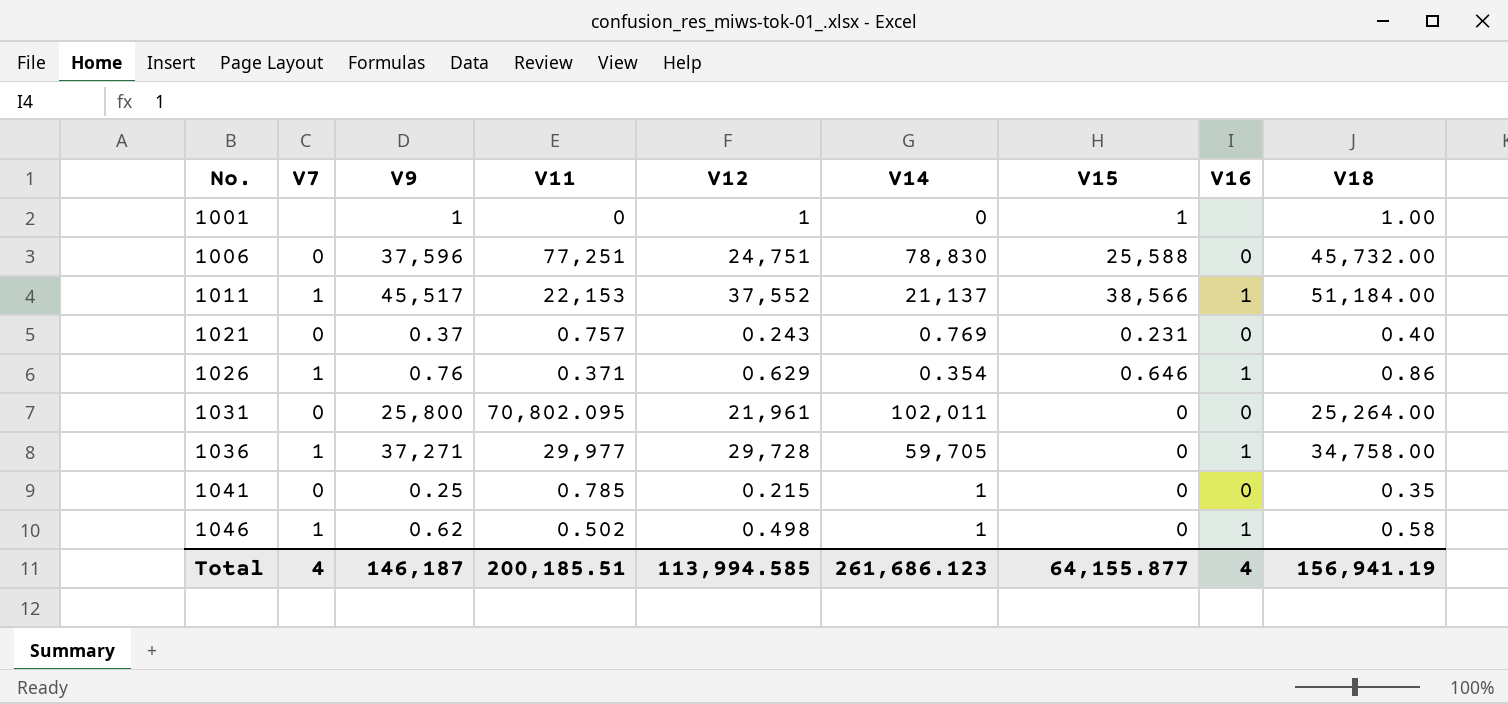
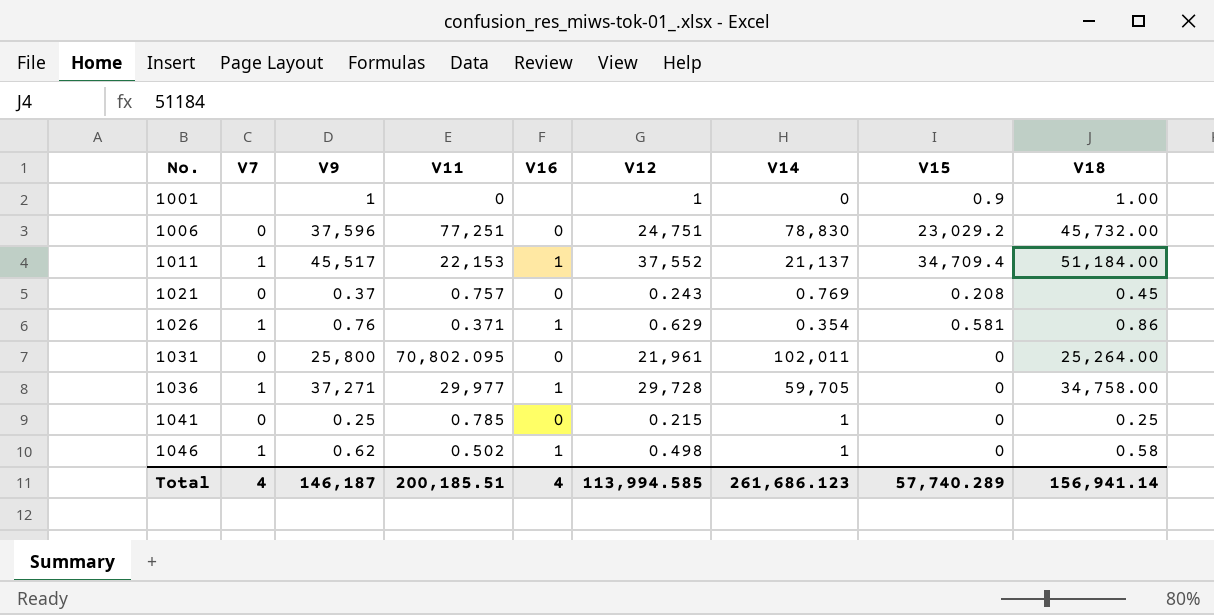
column V16 | position: 8 -> 5
1001 | V15: 1 -> 0.9
1006 | V15: 25,588 -> 23,029.2
1011 | V15: 38,566 -> 34,709.4
1021 | V15: 0.231 -> 0.208
1021 | V18: 0.40 -> 0.45
1026 | V15: 0.646 -> 0.581
1041 | V18: 0.35 -> 0.25
Total | V15: 64,155.877 -> 57,740.289
Total | V18: 156,941.19 -> 156,941.14

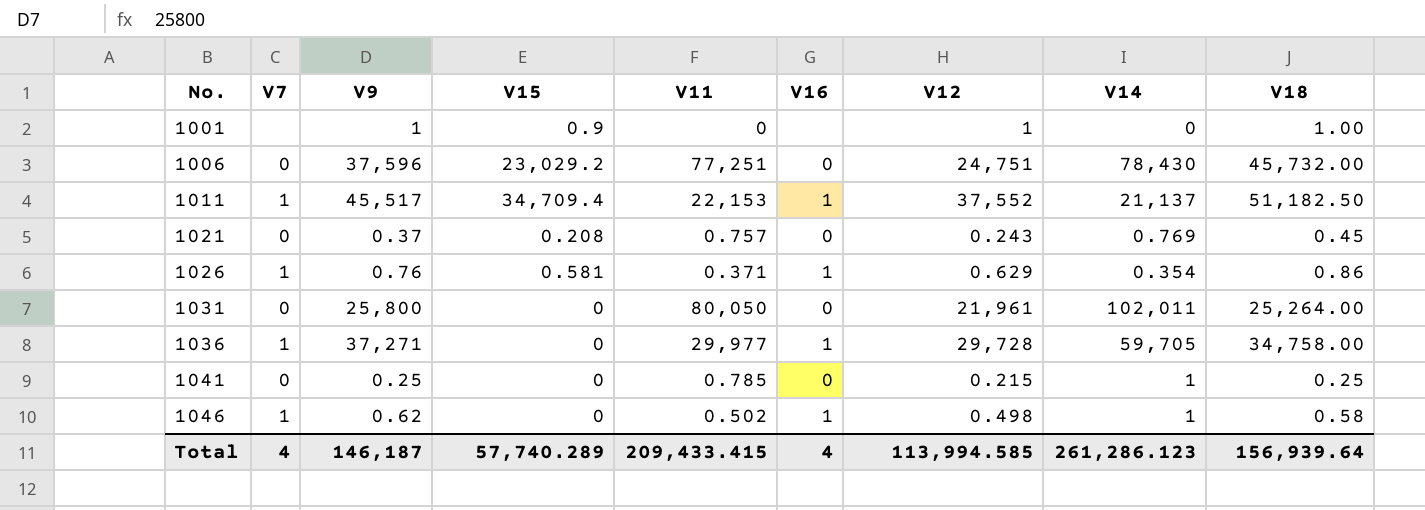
column V15 | position: 8 -> 4
1006 | V14: 78,830 -> 78,430
1011 | V18: 51,184.00 -> 51,182.50
1031 | V11: 70,802.095 -> 80,050
Total | V11: 200,185.51 -> 209,433.415
Total | V14: 261,686.123 -> 261,286.123
Total | V18: 156,941.14 -> 156,939.64

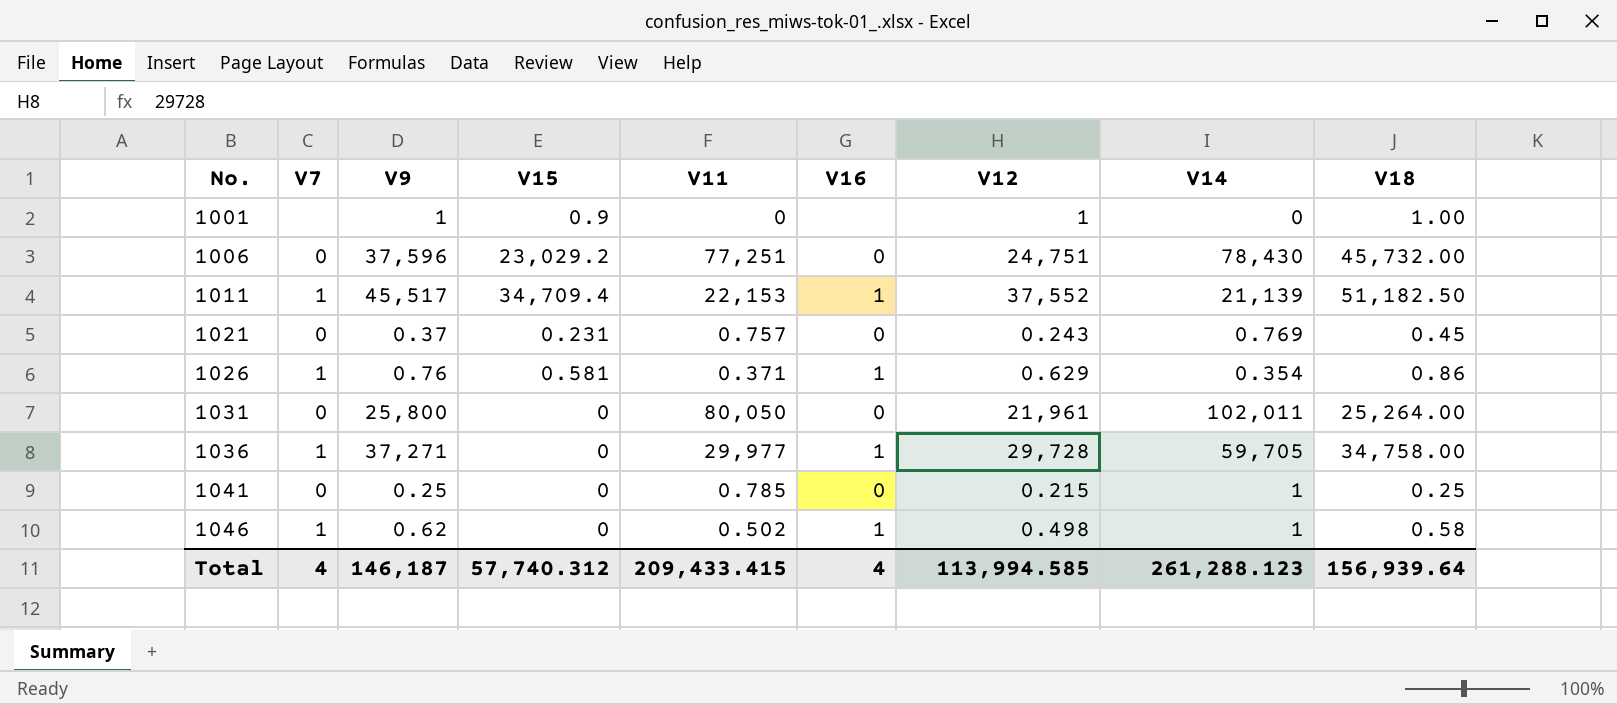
1011 | V14: 21,137 -> 21,139
1021 | V15: 0.208 -> 0.231
Total | V15: 57,740.289 -> 57,740.312
Total | V14: 261,286.123 -> 261,288.123

